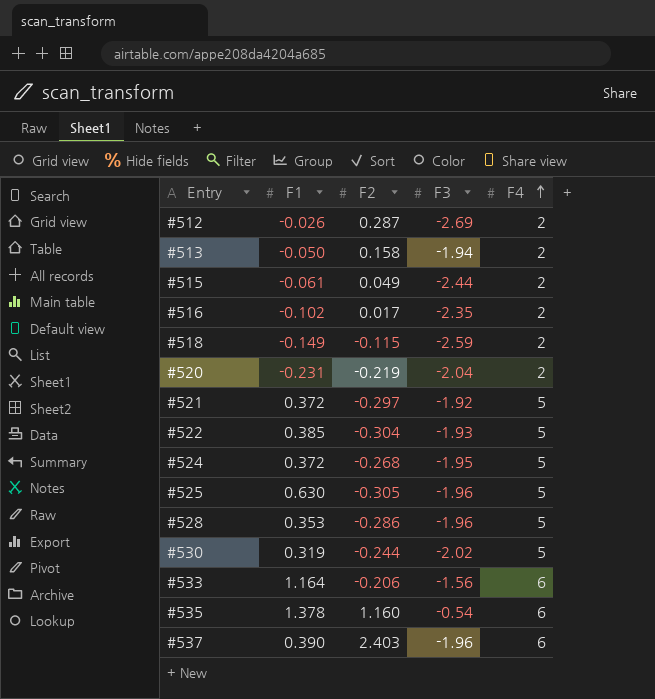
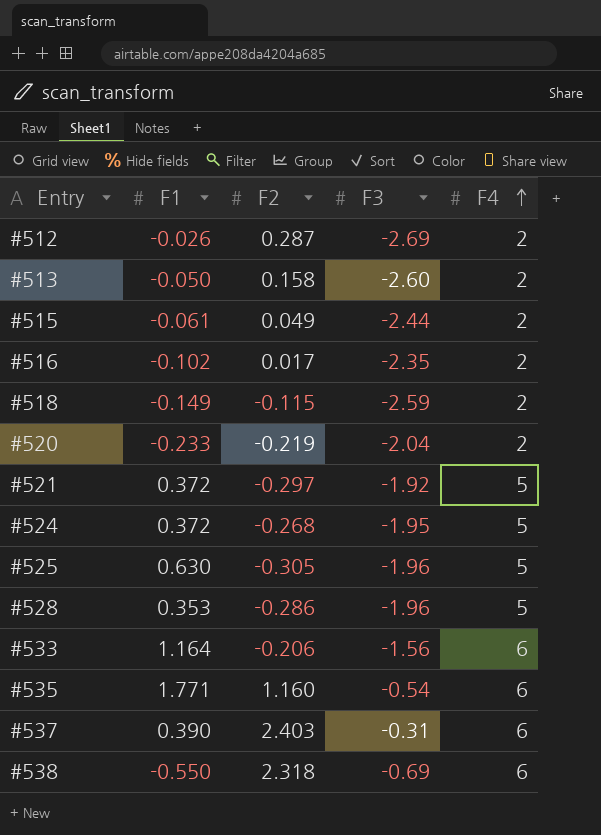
row #522: 0.385 | -0.304 | -1.93 | 5 -> none
row #530: 0.319 | -0.244 | -2.02 | 5 -> none
#513 | F3: -1.94 -> -2.60
#520 | F1: -0.231 -> -0.233
#535 | F1: 1.378 -> 1.771
#537 | F3: -1.96 -> -0.31
row #538: none -> -0.550 | 2.318 | -0.69 | 6

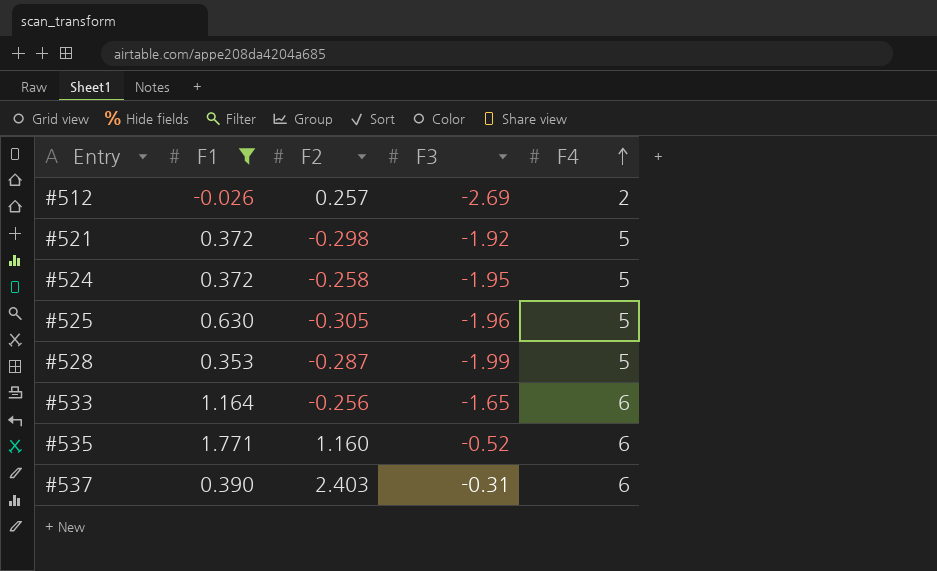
filter: none -> F1 >= -0.026
#512 | F2: 0.287 -> 0.257
#521 | F2: -0.297 -> -0.298
#524 | F2: -0.268 -> -0.258
#528 | F2: -0.286 -> -0.287
#528 | F3: -1.96 -> -1.99
#533 | F2: -0.206 -> -0.256
#533 | F3: -1.56 -> -1.65
#535 | F3: -0.54 -> -0.52

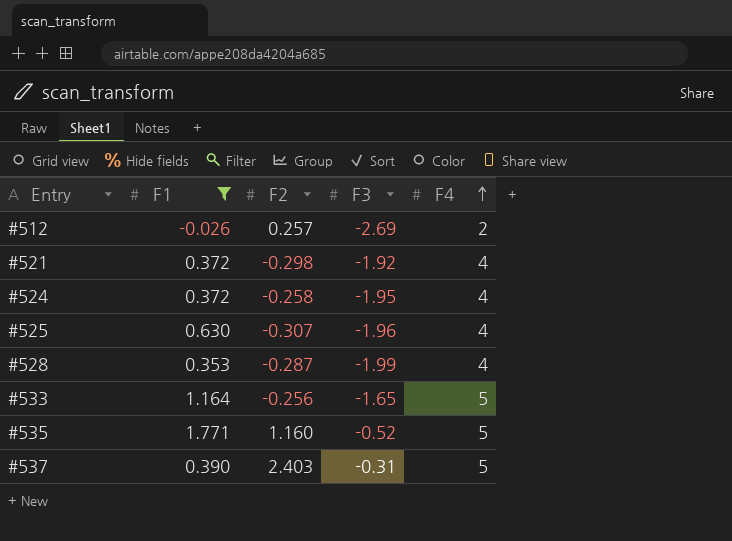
#521 | F4: 5 -> 4
#524 | F4: 5 -> 4
#525 | F2: -0.305 -> -0.307
#525 | F4: 5 -> 4
#528 | F4: 5 -> 4
#533 | F4: 6 -> 5
#535 | F4: 6 -> 5
#537 | F4: 6 -> 5

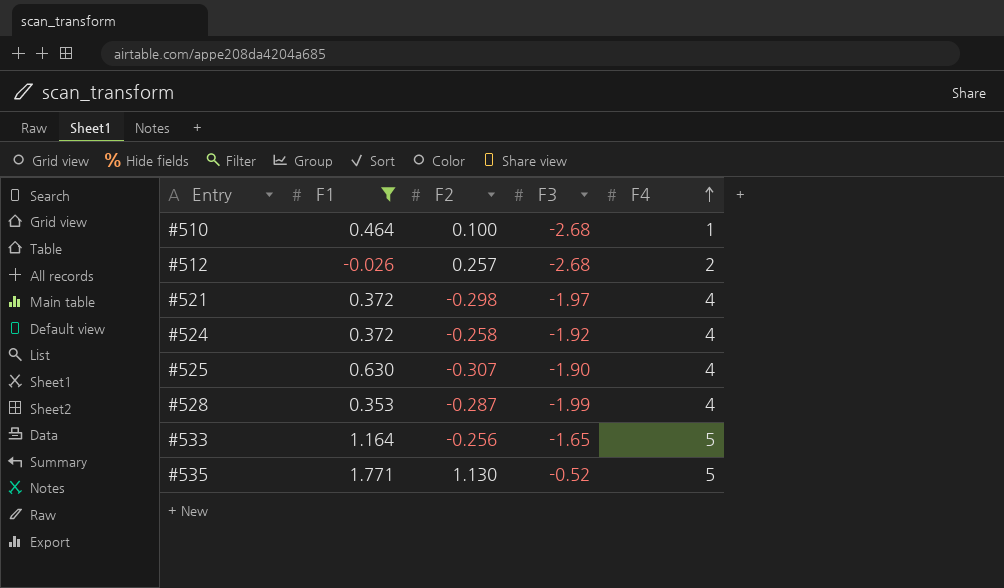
row #537: 0.390 | 2.403 | -0.31 | 5 -> none
row #510: none -> 0.464 | 0.100 | -2.68 | 1
#512 | F3: -2.69 -> -2.68
#521 | F3: -1.92 -> -1.97
#524 | F3: -1.95 -> -1.92
#525 | F3: -1.96 -> -1.90
#535 | F2: 1.160 -> 1.130

